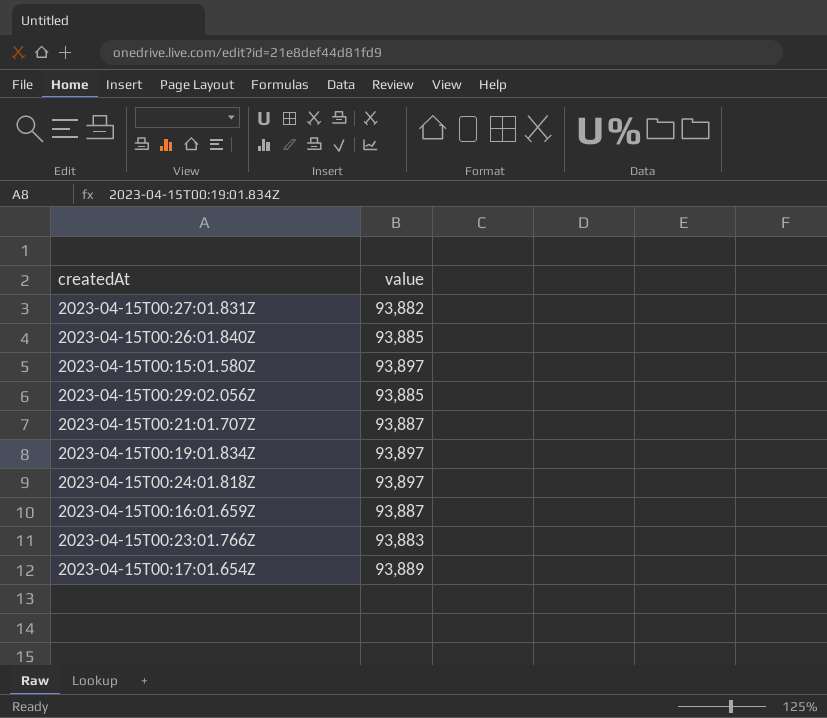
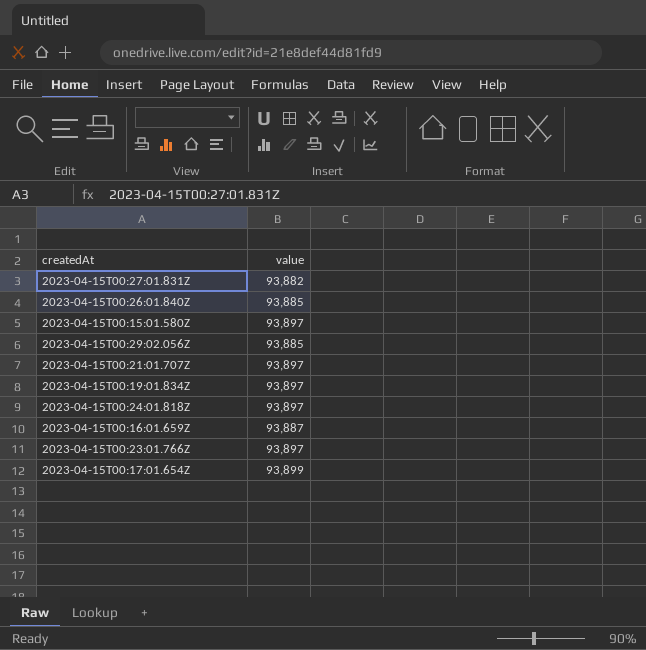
2023-04-15T00:21:01.707Z | value: 93,887 -> 93,897
2023-04-15T00:23:01.766Z | value: 93,883 -> 93,897
2023-04-15T00:17:01.654Z | value: 93,889 -> 93,899

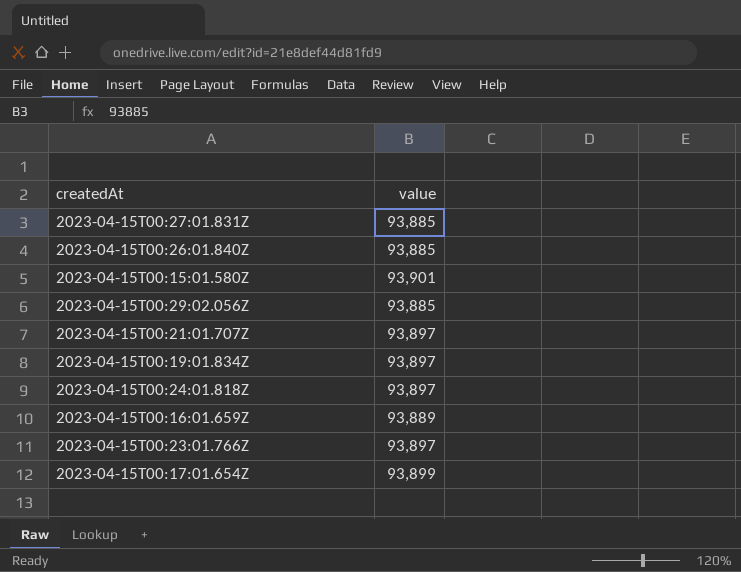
2023-04-15T00:27:01.831Z | value: 93,882 -> 93,885
2023-04-15T00:15:01.580Z | value: 93,897 -> 93,901
2023-04-15T00:16:01.659Z | value: 93,887 -> 93,889

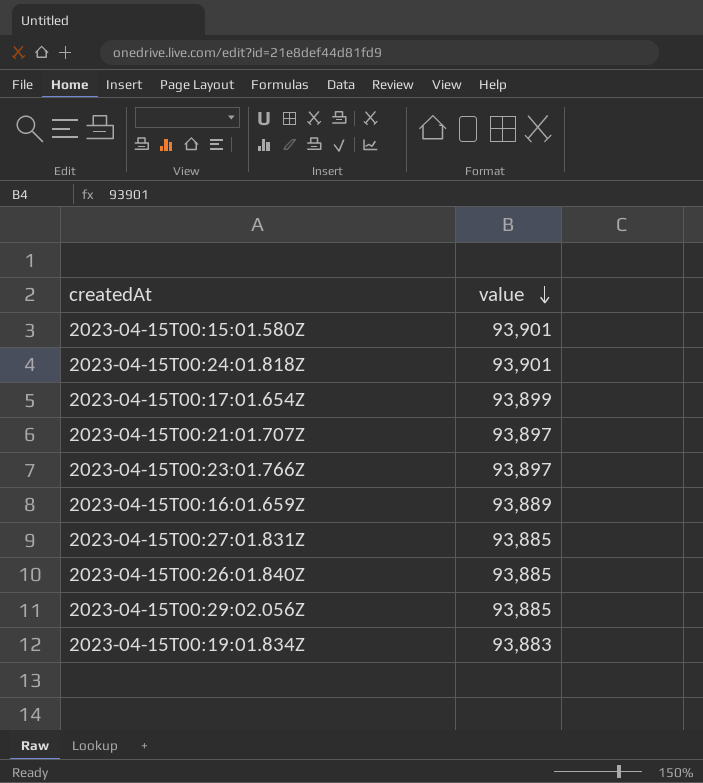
row order: none -> value descending
2023-04-15T00:24:01.818Z | value: 93,897 -> 93,901
2023-04-15T00:19:01.834Z | value: 93,897 -> 93,883

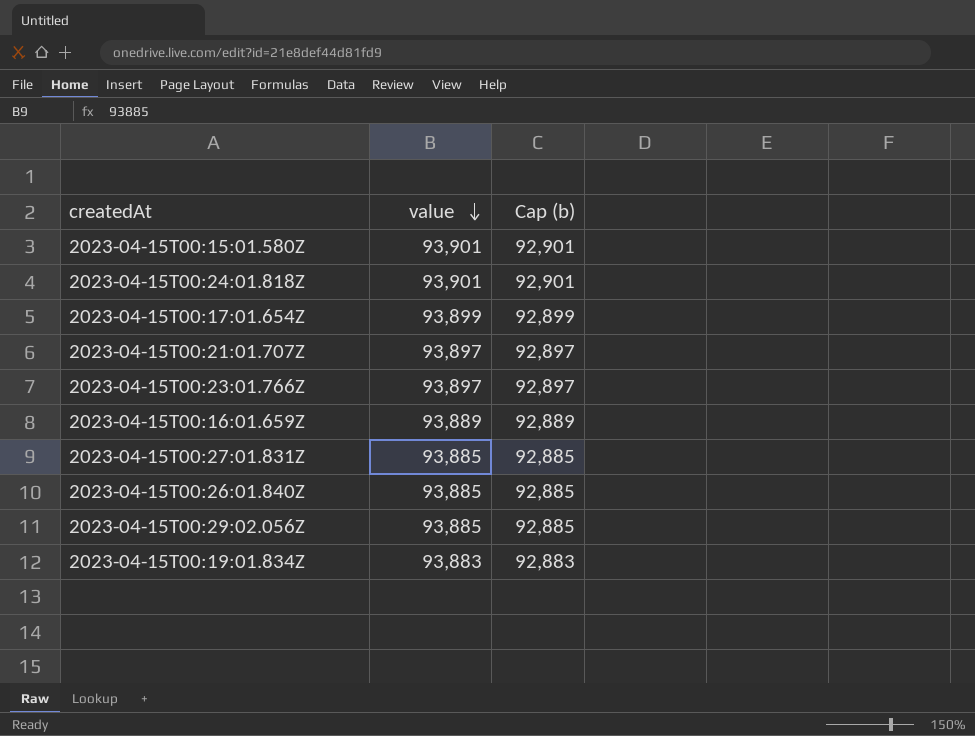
column Cap (b) | formula: none -> [value] - 1000

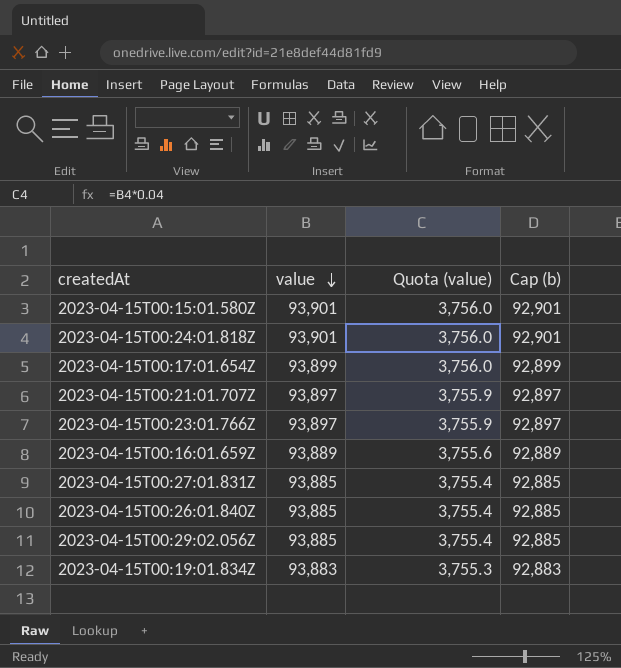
column Quota (value) | formula: none -> [value] * 0.04

